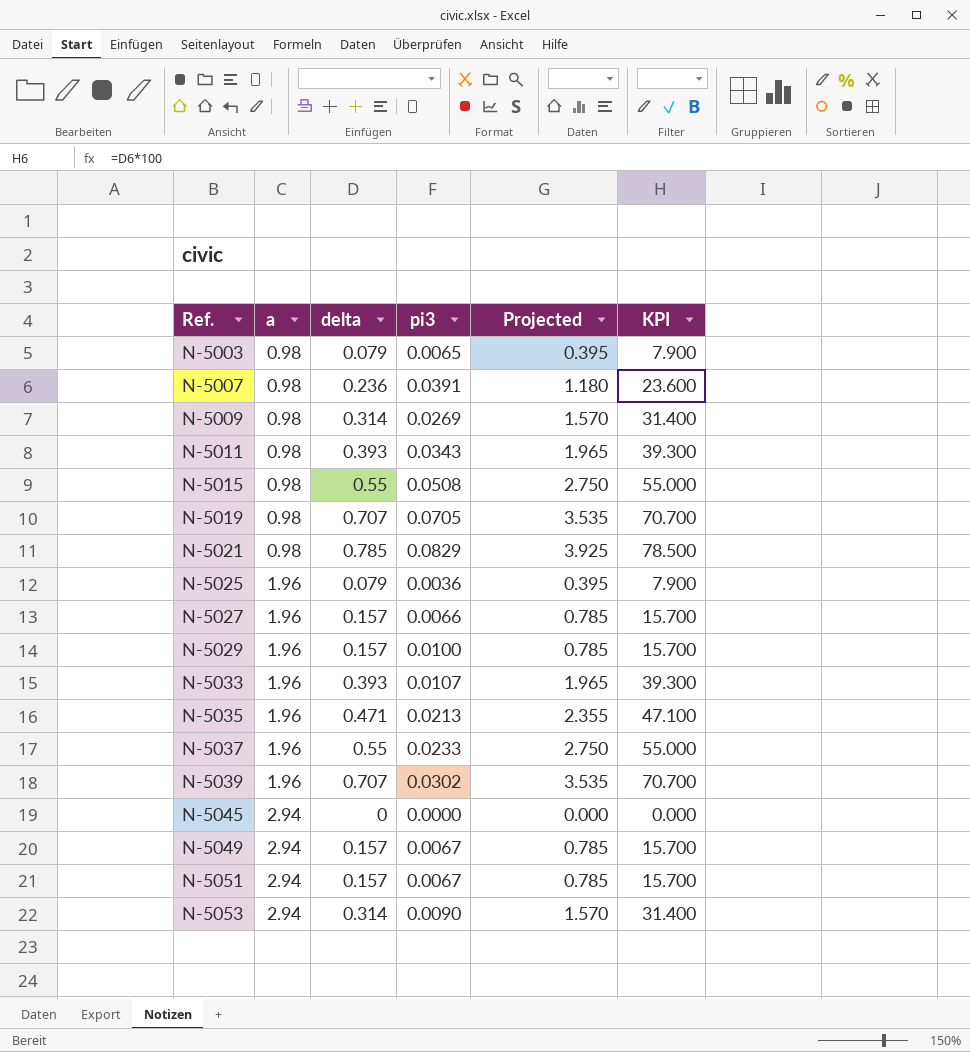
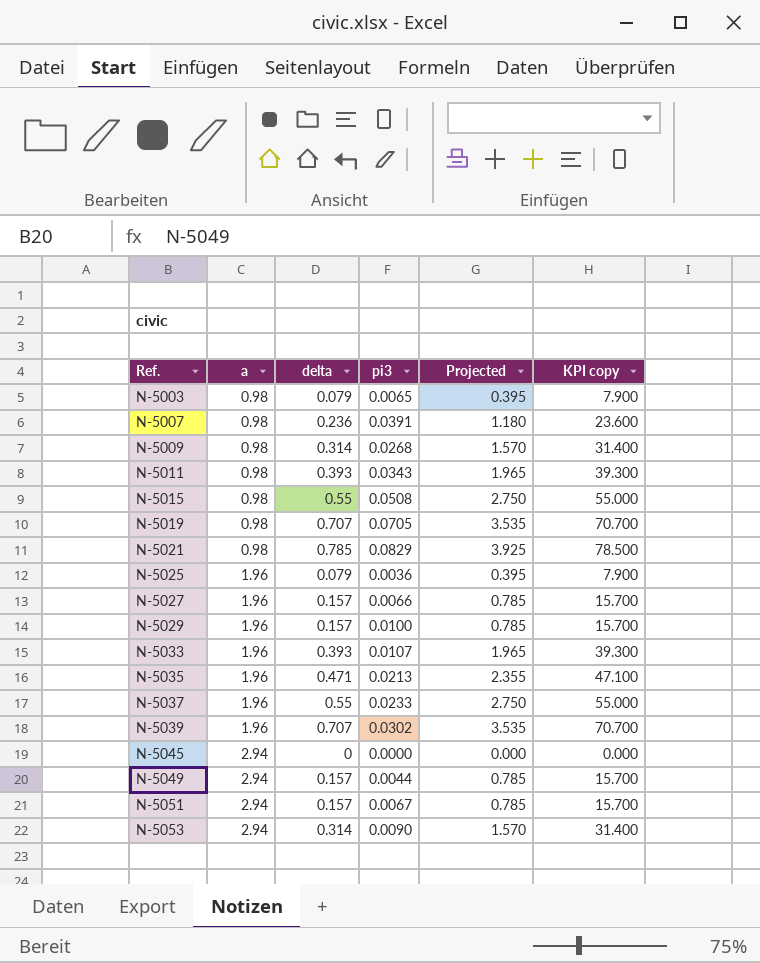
column name: KPI -> KPI copy
N-5009 | pi3: 0.0269 -> 0.0268
N-5049 | pi3: 0.0067 -> 0.0044

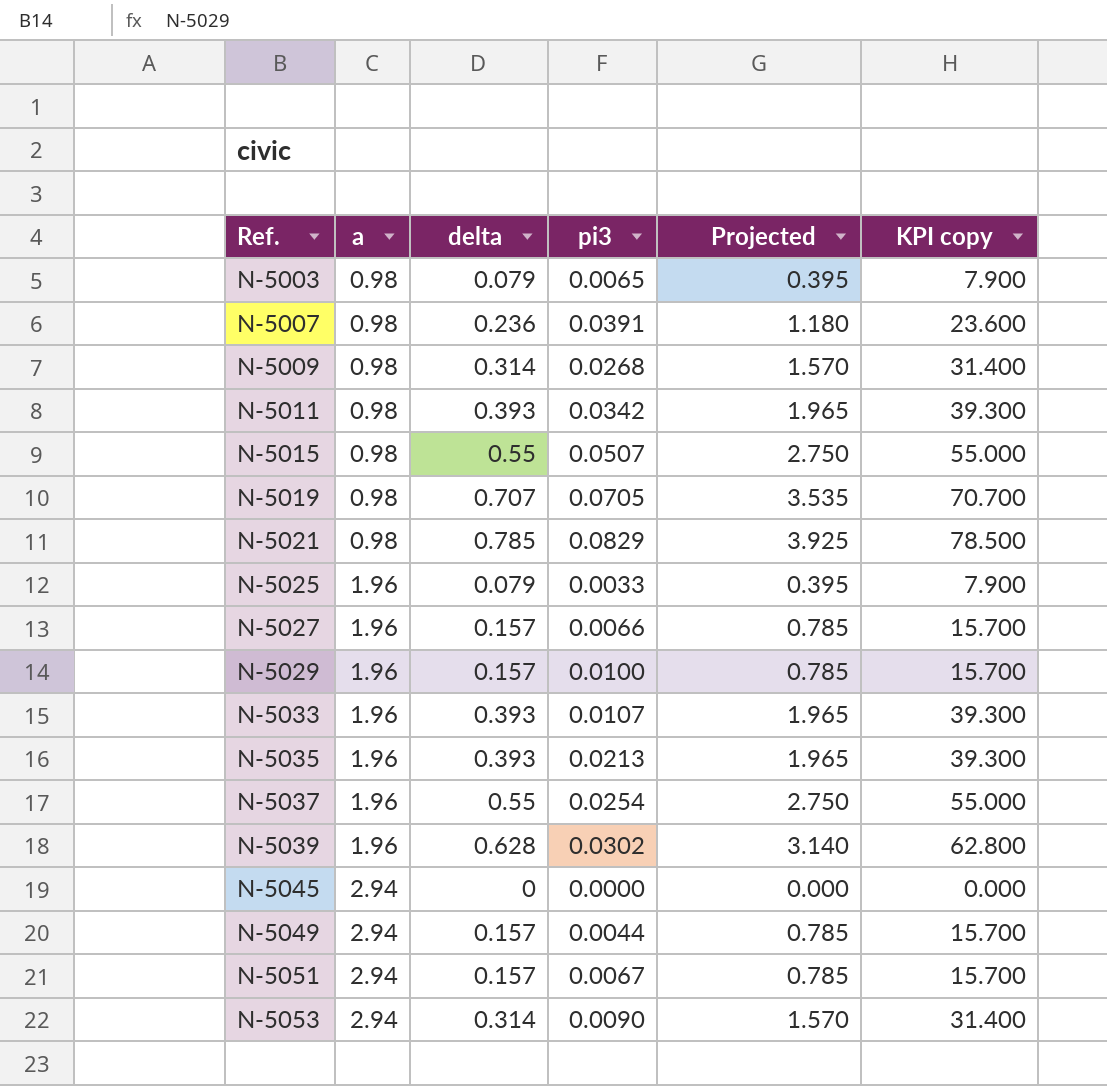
N-5011 | pi3: 0.0343 -> 0.0342
N-5015 | pi3: 0.0508 -> 0.0507
N-5025 | pi3: 0.0036 -> 0.0033
N-5035 | delta: 0.471 -> 0.393
N-5035 | Projected: 2.355 -> 1.965
N-5035 | KPI copy: 47.100 -> 39.300
N-5037 | pi3: 0.0233 -> 0.0254
N-5039 | delta: 0.707 -> 0.628
N-5039 | Projected: 3.535 -> 3.140
N-5039 | KPI copy: 70.700 -> 62.800

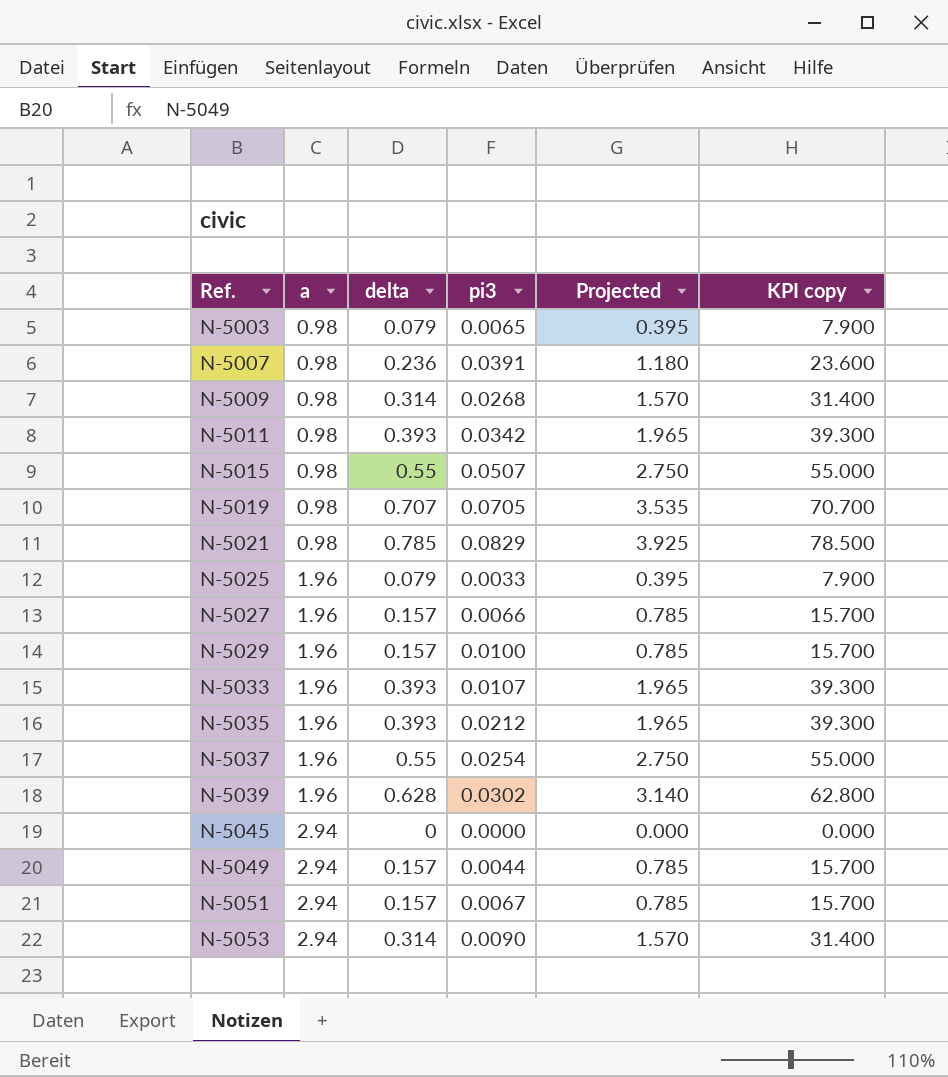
N-5035 | pi3: 0.0213 -> 0.0212

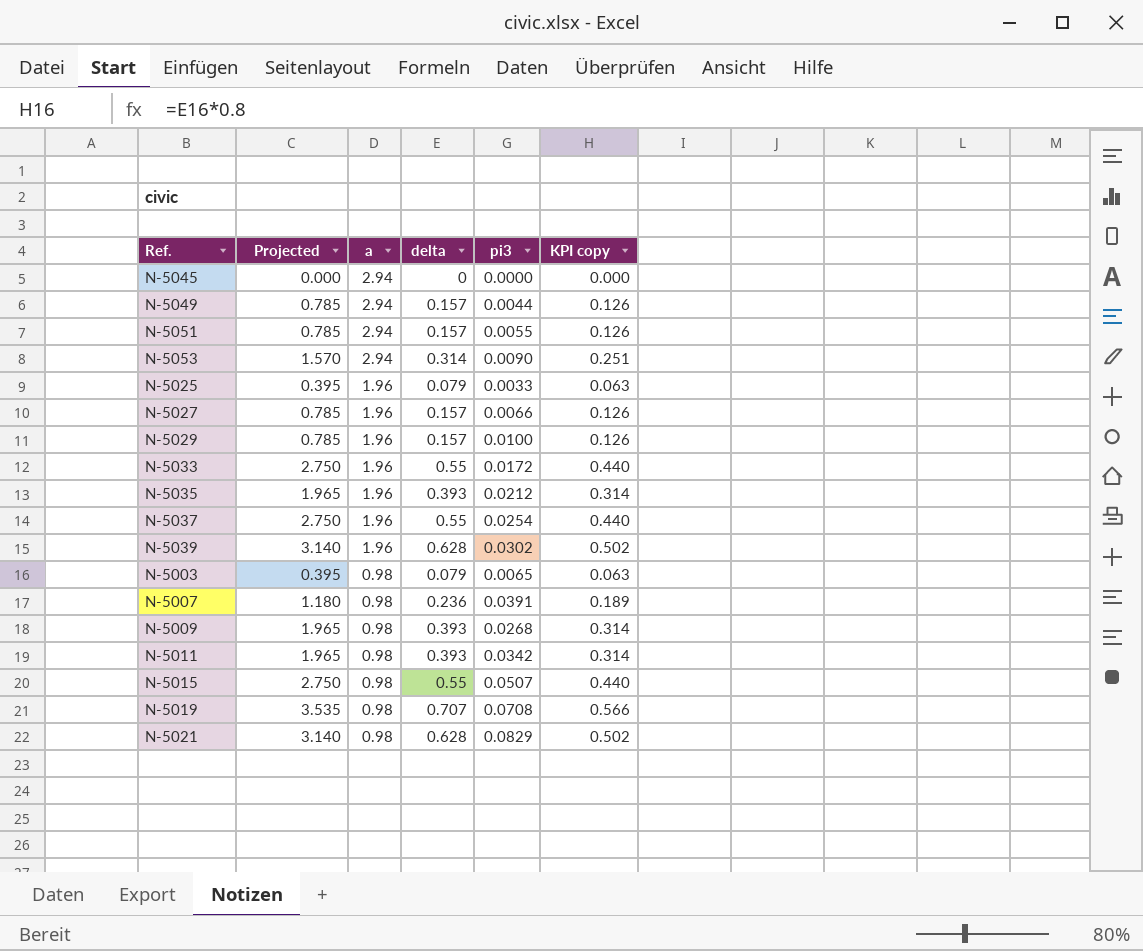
row order: Ref. ascending -> a descending
column Projected | position: 5 -> 2
column KPI copy | formula: [delta] * 100 -> [delta] * 0.8
N-5051 | pi3: 0.0067 -> 0.0055
N-5033 | Projected: 1.965 -> 2.750
N-5033 | delta: 0.393 -> 0.55
N-5033 | pi3: 0.0107 -> 0.0172
N-5009 | Projected: 1.570 -> 1.965
N-5009 | delta: 0.314 -> 0.393
N-5019 | pi3: 0.0705 -> 0.0708
N-5021 | Projected: 3.925 -> 3.140
N-5021 | delta: 0.785 -> 0.628

